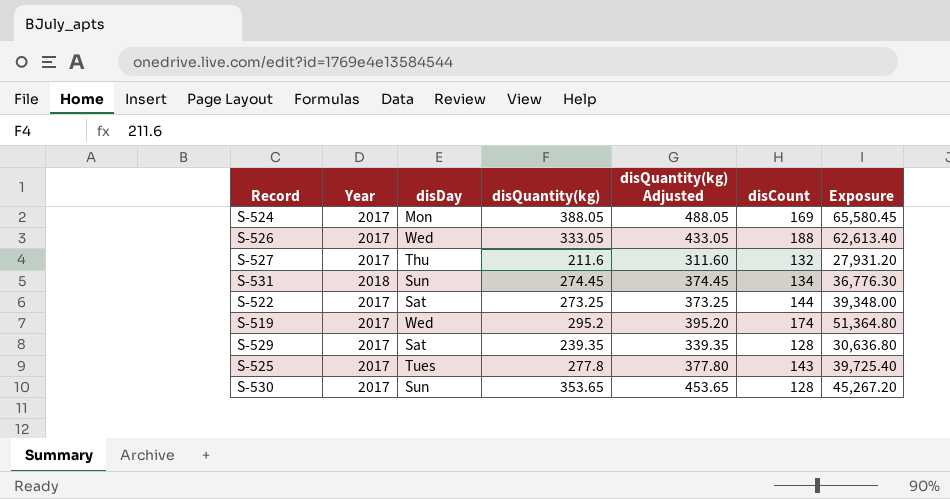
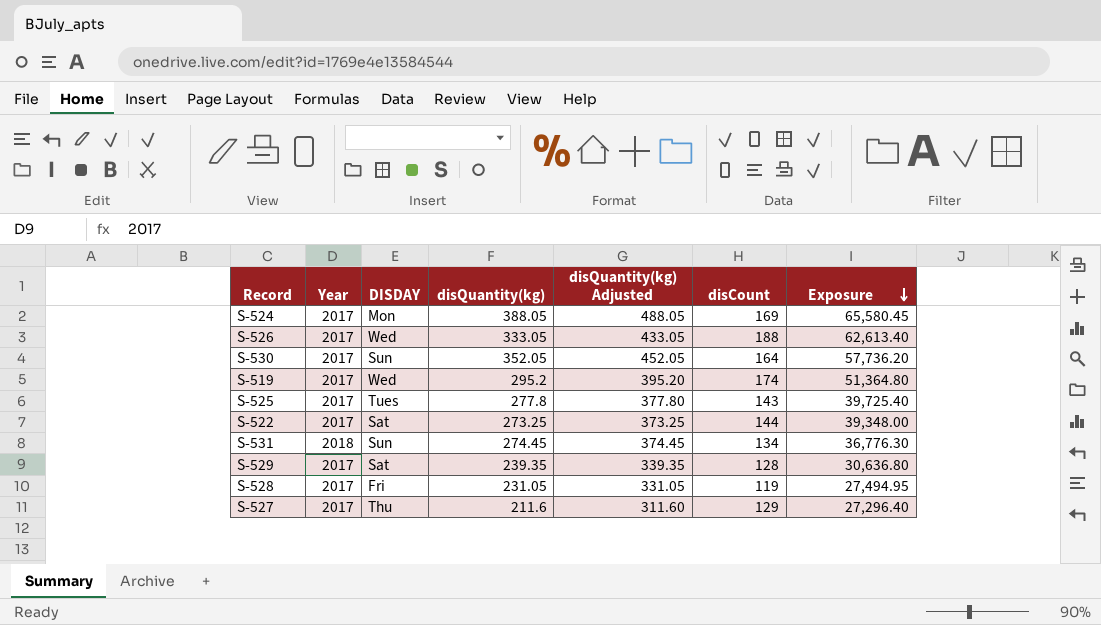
row order: none -> Exposure descending
column name: disDay -> DISDAY
S-530 | disQuantity(kg): 353.65 -> 352.05
S-530 | disQuantity(kg) Adjusted: 453.65 -> 452.05
S-530 | disCount: 128 -> 164
S-530 | Exposure: 45,267.20 -> 57,736.20
row S-528: none -> 2017 | Fri | 231.05 | 331.05 | 119 | 27,494.95
S-527 | disCount: 132 -> 129
S-527 | Exposure: 27,931.20 -> 27,296.40

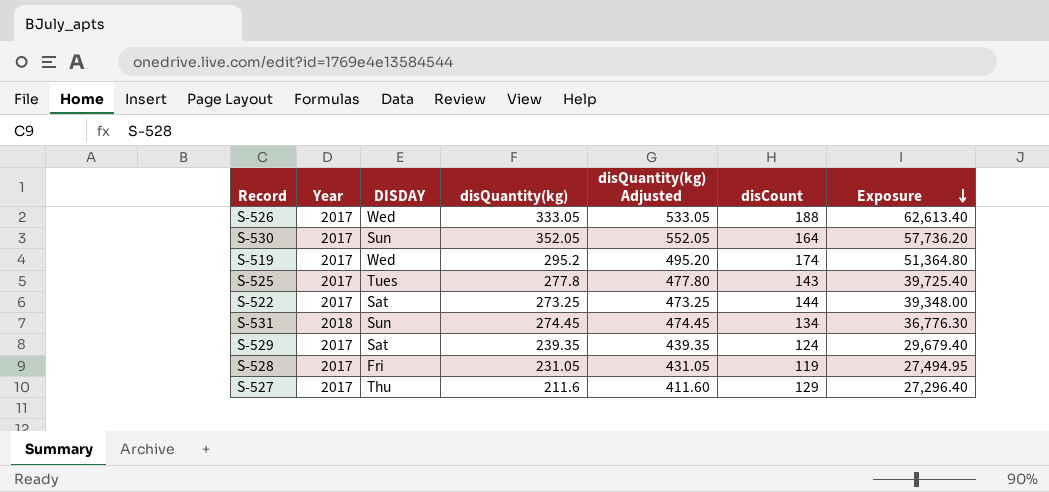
column disQuantity(kg) Adjusted | formula: [disQuantity(kg)] + 100 -> [disQuantity(kg)] + 200
row S-524: 2017 | Mon | 388.05 | 488.05 | 169 | 65,580.45 -> none
S-529 | disCount: 128 -> 124
S-529 | Exposure: 30,636.80 -> 29,679.40

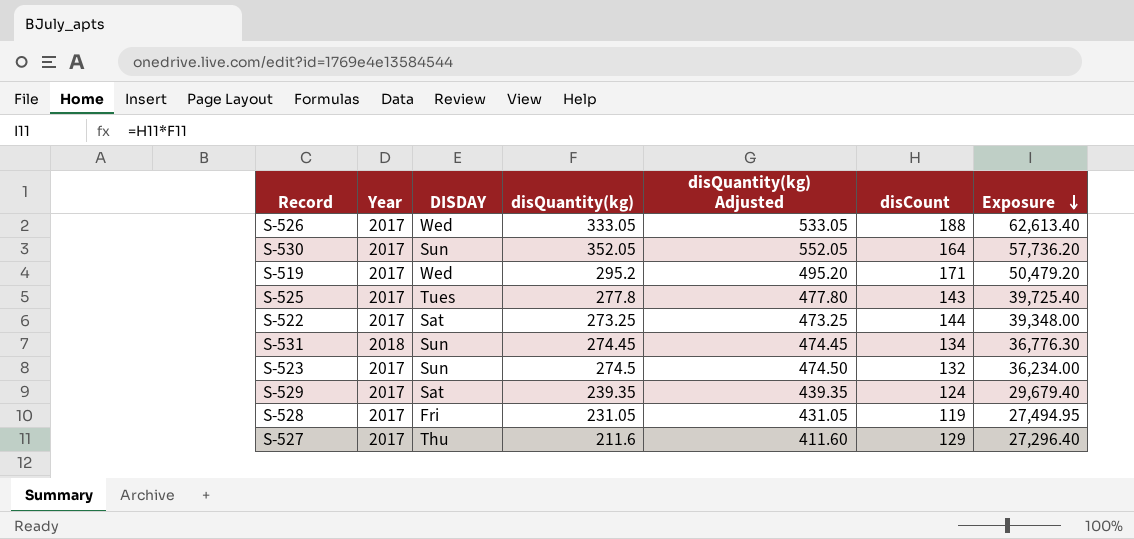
S-519 | disCount: 174 -> 171
S-519 | Exposure: 51,364.80 -> 50,479.20
row S-523: none -> 2017 | Sun | 274.5 | 474.50 | 132 | 36,234.00

